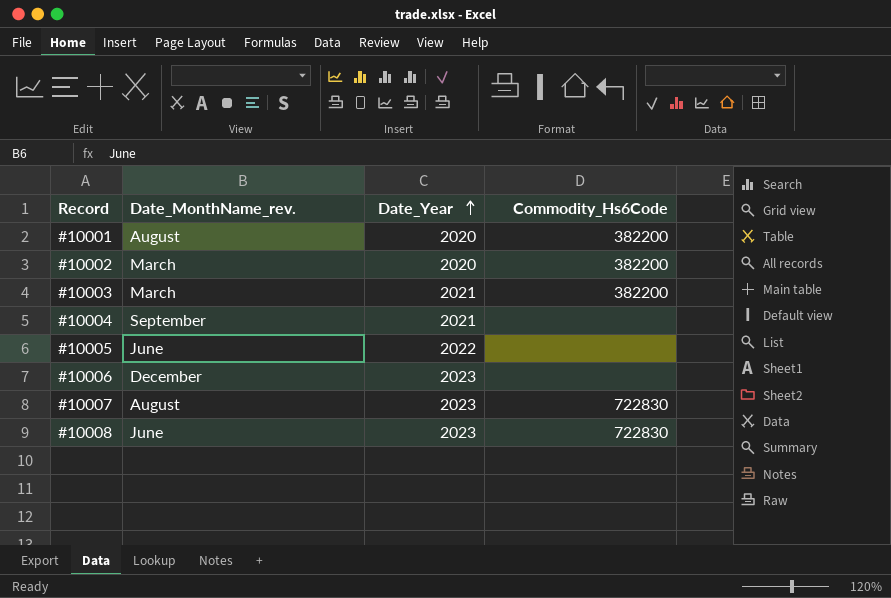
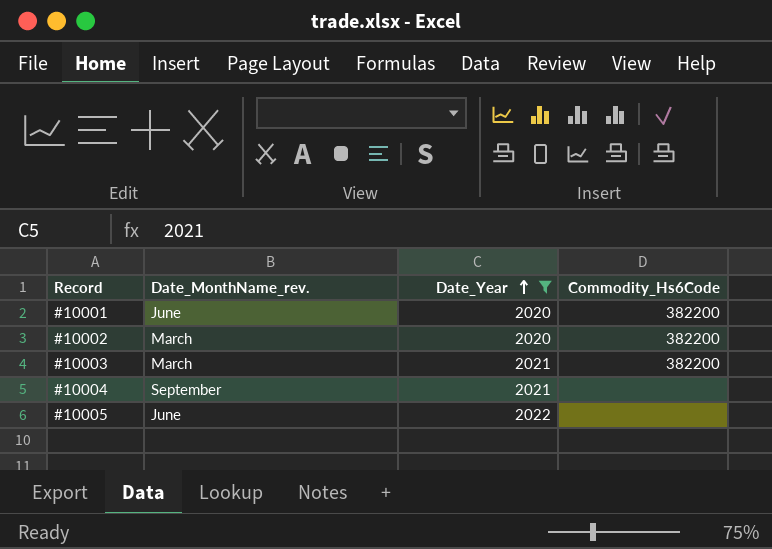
filter: none -> Date_Year != 2023
#10001 | Date_MonthName_rev.: August -> June

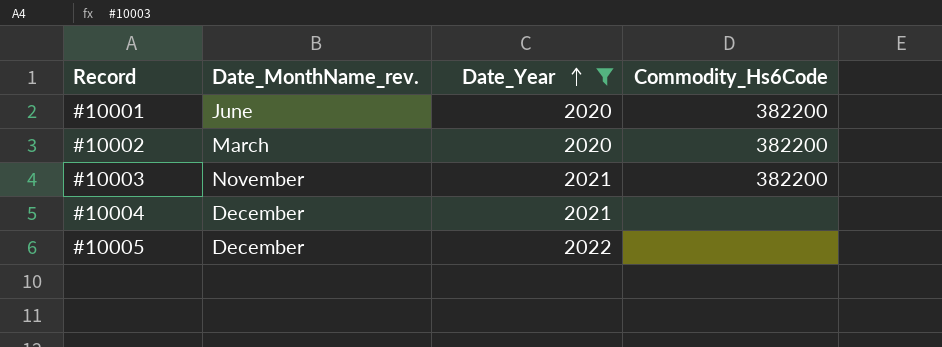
#10003 | Date_MonthName_rev.: March -> November
#10004 | Date_MonthName_rev.: September -> December
#10005 | Date_MonthName_rev.: June -> December

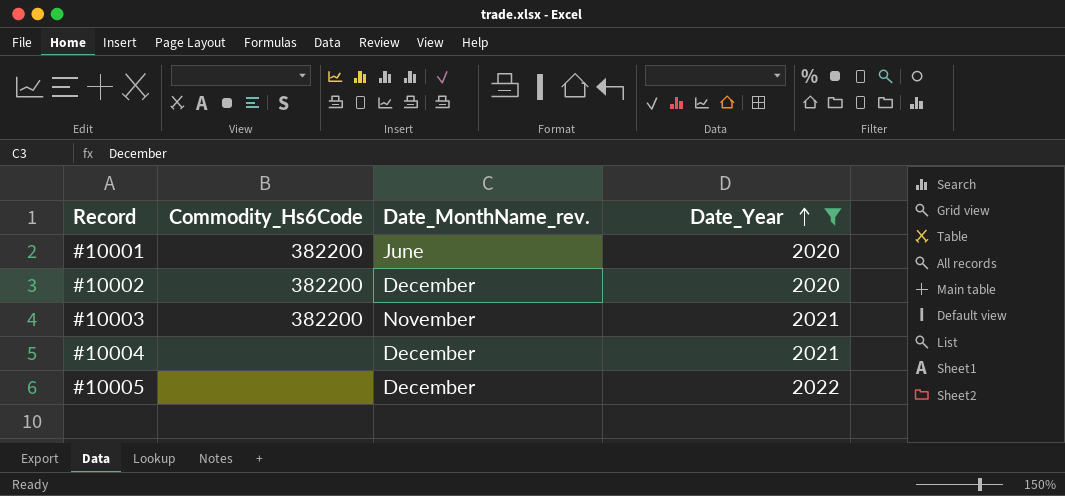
column Commodity_Hs6Code | position: 4 -> 2
#10002 | Date_MonthName_rev.: March -> December

